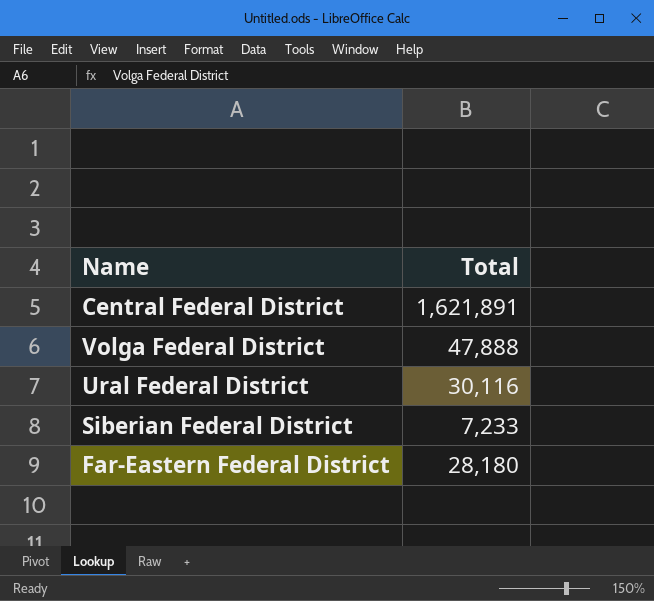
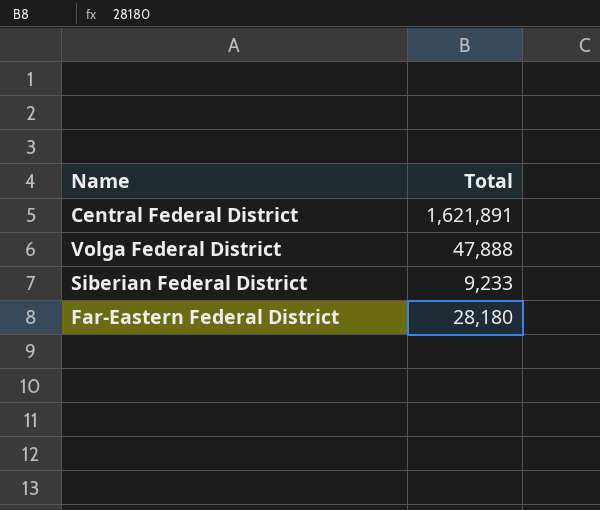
row Ural Federal District: 30,116 -> none
Siberian Federal District | Total: 7,233 -> 9,233

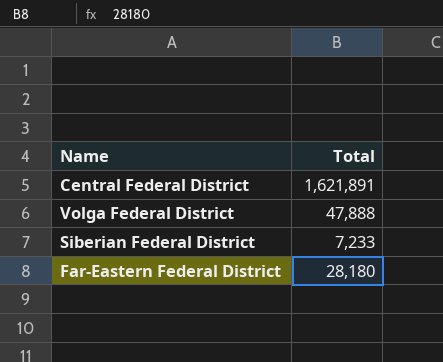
Siberian Federal District | Total: 9,233 -> 7,233

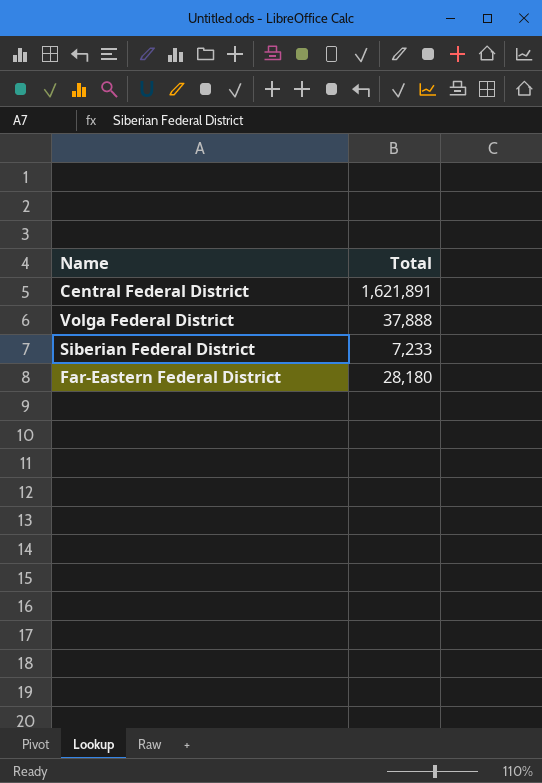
Volga Federal District | Total: 47,888 -> 37,888

